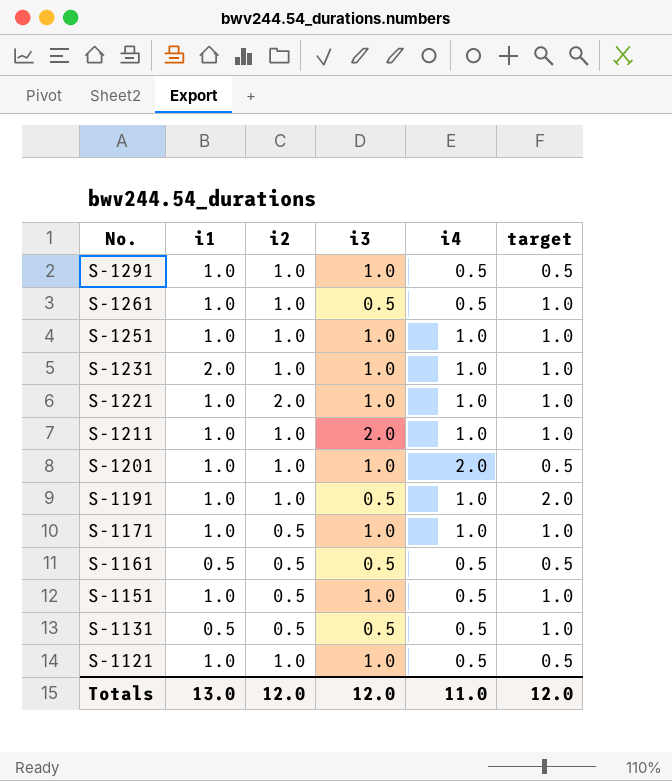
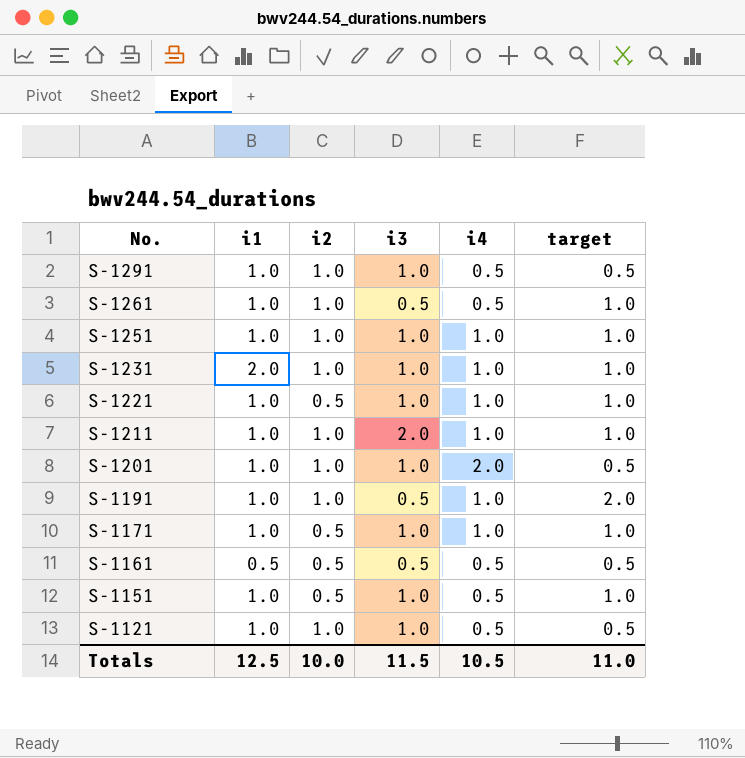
row S-1131: 0.5 | 0.5 | 0.5 | 0.5 | 1.0 -> none
S-1221 | i2: 2.0 -> 0.5
Totals | i1: 13.0 -> 12.5
Totals | i2: 12.0 -> 10.0
Totals | i3: 12.0 -> 11.5
Totals | i4: 11.0 -> 10.5
Totals | target: 12.0 -> 11.0

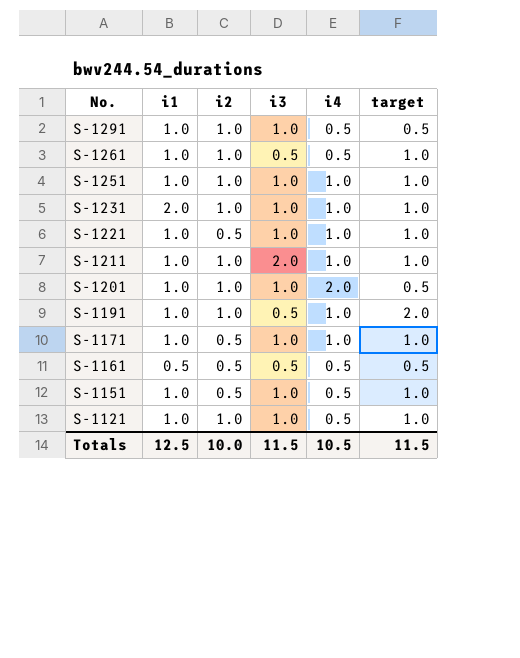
S-1121 | target: 0.5 -> 1.0
Totals | target: 11.0 -> 11.5

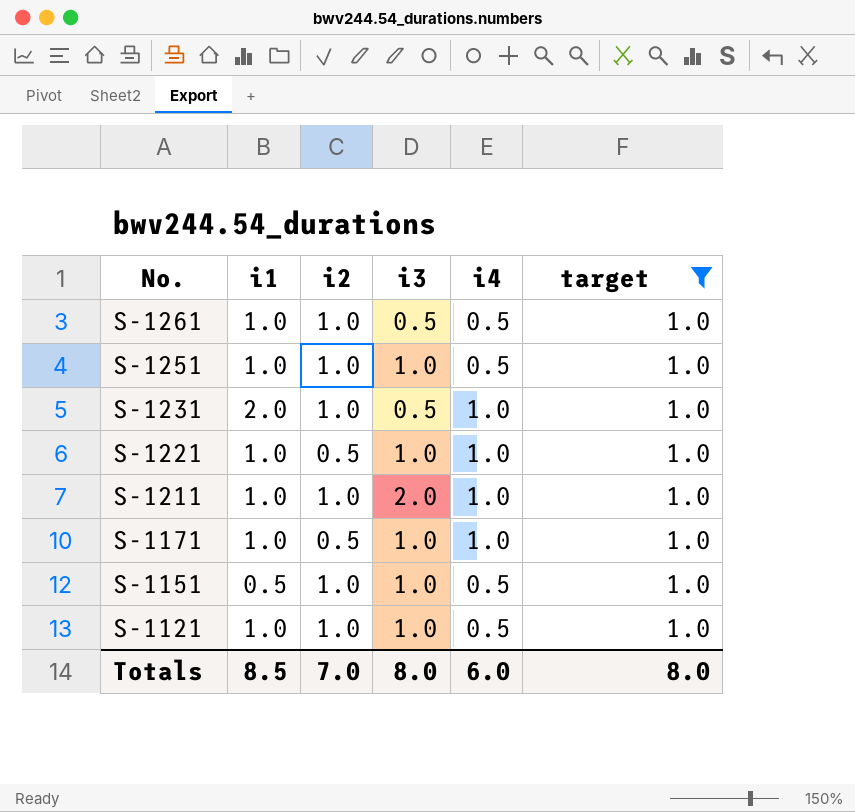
filter: none -> target = 1.0
S-1251 | i4: 1.0 -> 0.5
S-1231 | i3: 1.0 -> 0.5
S-1151 | i1: 1.0 -> 0.5
S-1151 | i2: 0.5 -> 1.0
Totals | i1: 12.5 -> 8.5
Totals | i2: 10.0 -> 7.0
Totals | i3: 11.5 -> 8.0
Totals | i4: 10.5 -> 6.0
Totals | target: 11.5 -> 8.0

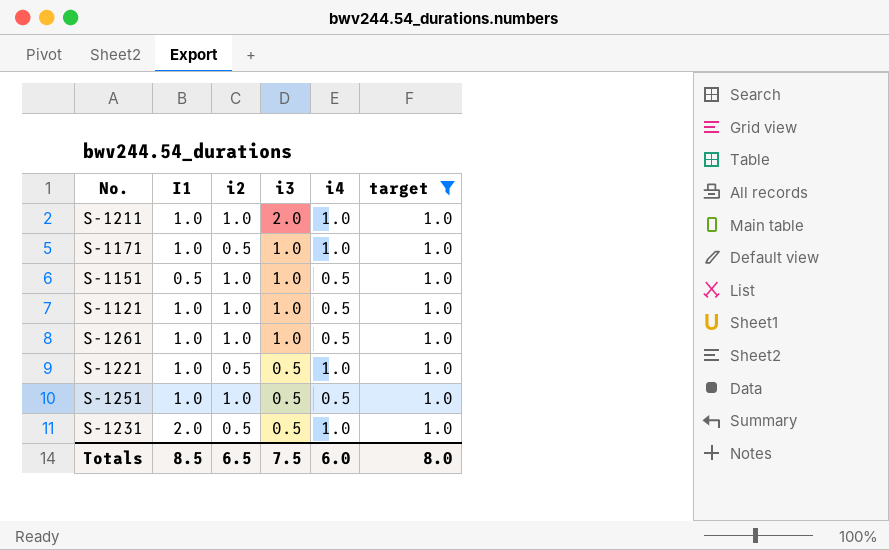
row order: No. descending -> i3 descending
column name: i1 -> I1
S-1261 | i3: 0.5 -> 1.0
S-1221 | i3: 1.0 -> 0.5
S-1251 | i3: 1.0 -> 0.5
S-1231 | i2: 1.0 -> 0.5
Totals | i2: 7.0 -> 6.5
Totals | i3: 8.0 -> 7.5

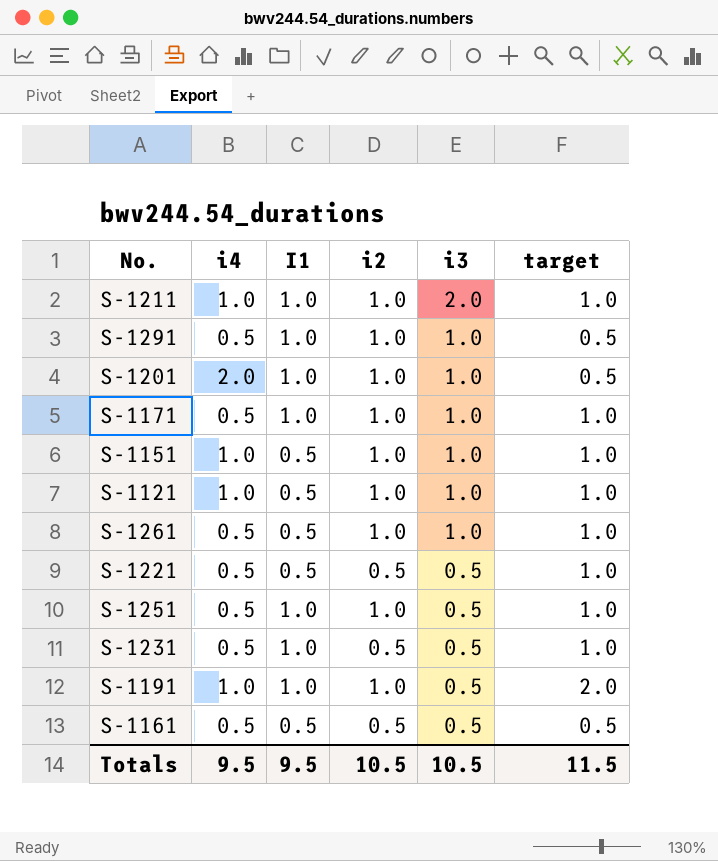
filter: target = 1.0 -> none
column i4 | position: 5 -> 2
S-1171 | i4: 1.0 -> 0.5
S-1171 | i2: 0.5 -> 1.0
S-1151 | i4: 0.5 -> 1.0
S-1121 | i4: 0.5 -> 1.0
S-1121 | I1: 1.0 -> 0.5
S-1261 | I1: 1.0 -> 0.5
S-1221 | i4: 1.0 -> 0.5
S-1221 | I1: 1.0 -> 0.5
S-1231 | i4: 1.0 -> 0.5
S-1231 | I1: 2.0 -> 1.0
Totals | i4: 6.0 -> 9.5
Totals | I1: 8.5 -> 9.5
Totals | i2: 6.5 -> 10.5
Totals | i3: 7.5 -> 10.5
Totals | target: 8.0 -> 11.5

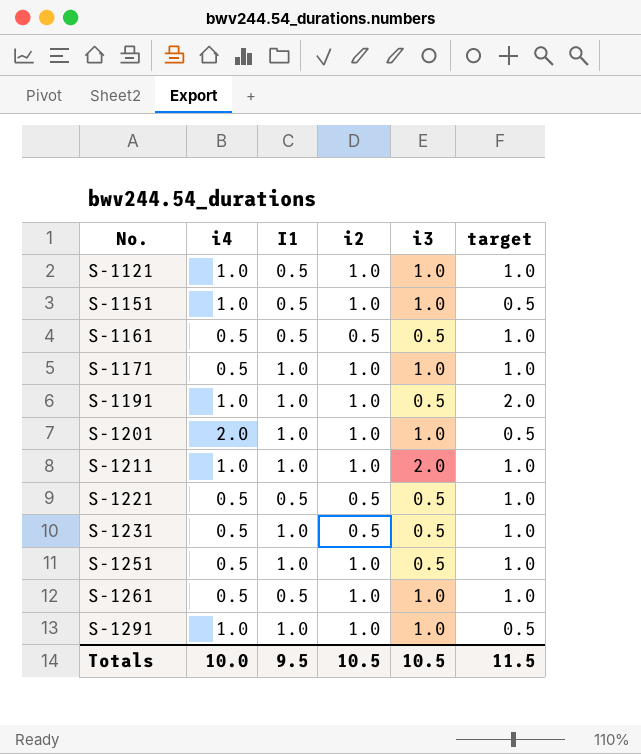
row order: i3 descending -> No. ascending
S-1151 | target: 1.0 -> 0.5
S-1161 | target: 0.5 -> 1.0
S-1291 | i4: 0.5 -> 1.0
Totals | i4: 9.5 -> 10.0

